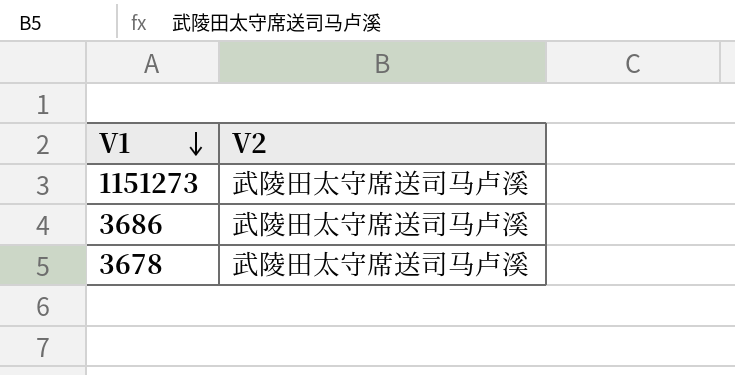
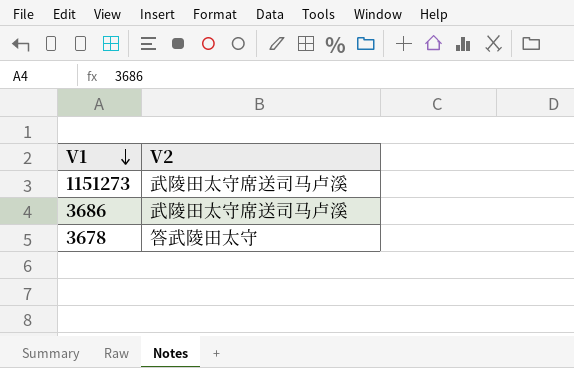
3678 | V2: 武陵田太守席送司马卢溪 -> 答武陵田太守

